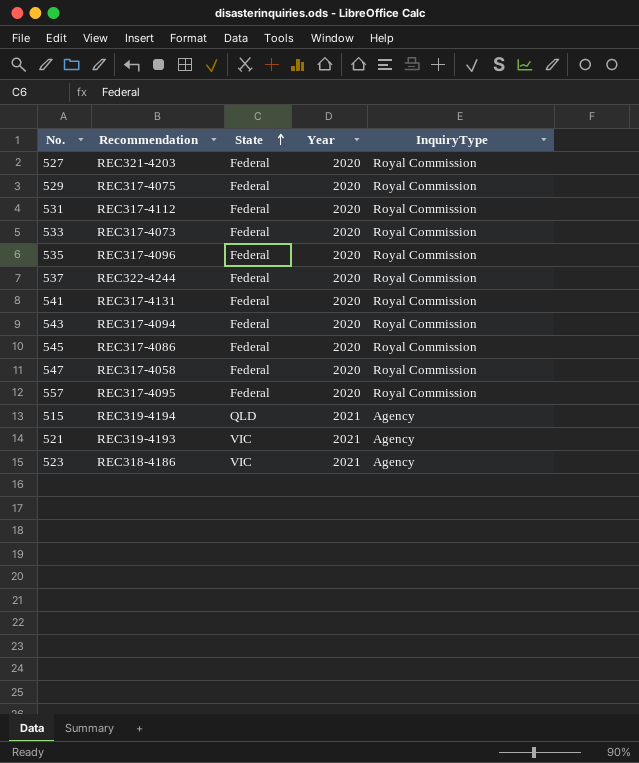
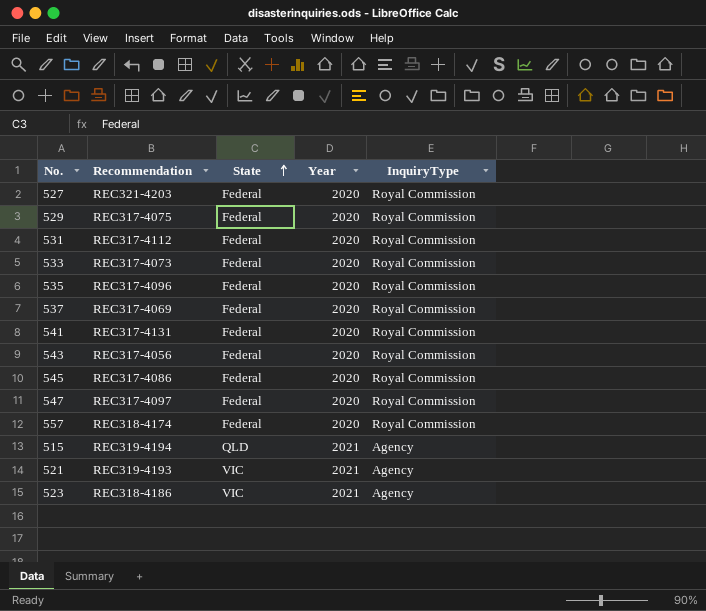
537 | Recommendation: REC322-4244 -> REC317-4069
543 | Recommendation: REC317-4094 -> REC317-4056
547 | Recommendation: REC317-4058 -> REC317-4097
557 | Recommendation: REC317-4095 -> REC318-4174

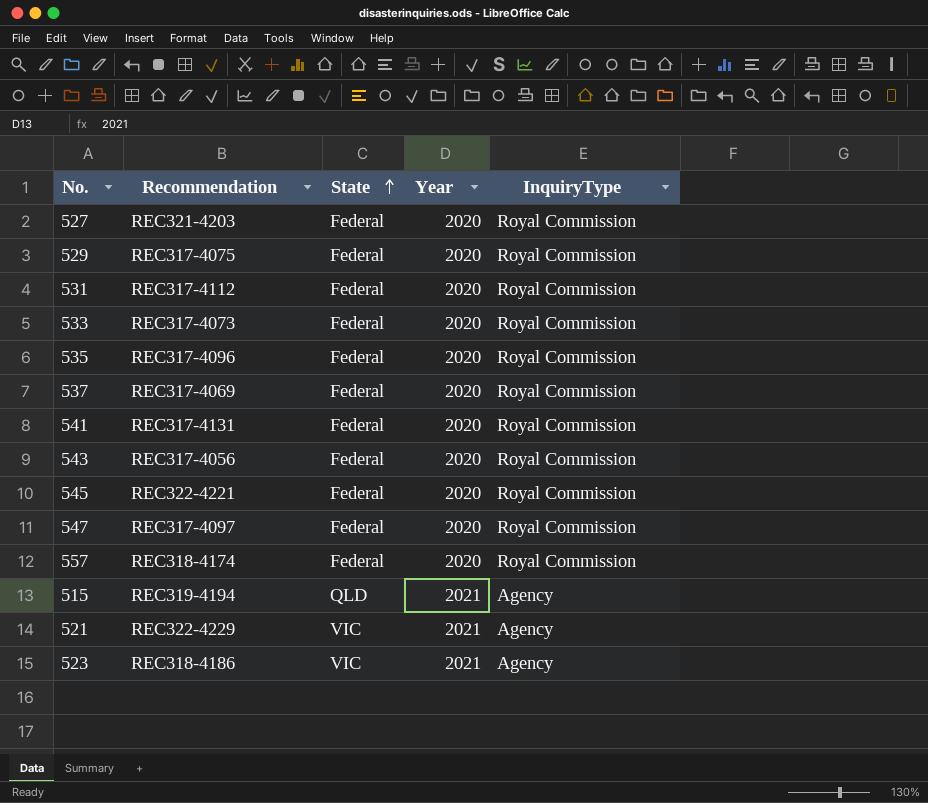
545 | Recommendation: REC317-4086 -> REC322-4221
521 | Recommendation: REC319-4193 -> REC322-4229

